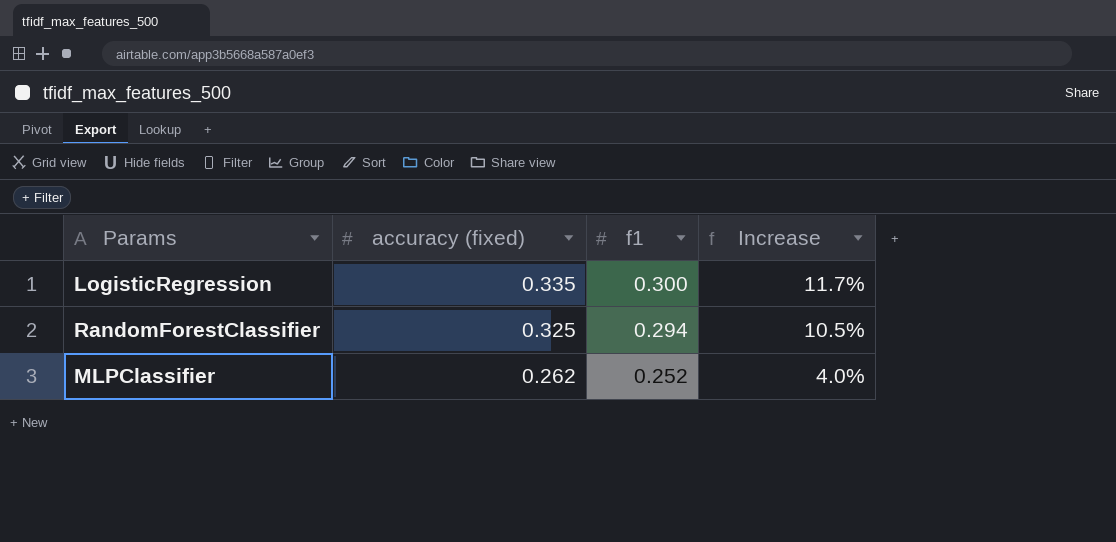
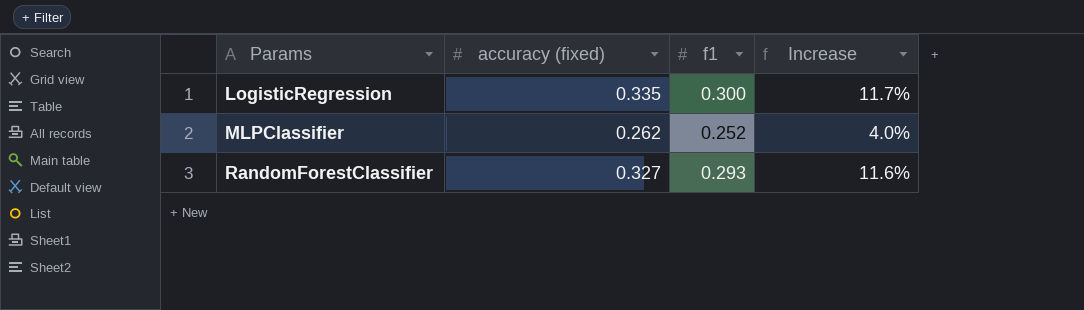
row order: accuracy (fixed) descending -> Params ascending
RandomForestClassifier | accuracy (fixed): 0.325 -> 0.327
RandomForestClassifier | f1: 0.294 -> 0.293
RandomForestClassifier | Increase: 10.5% -> 11.6%

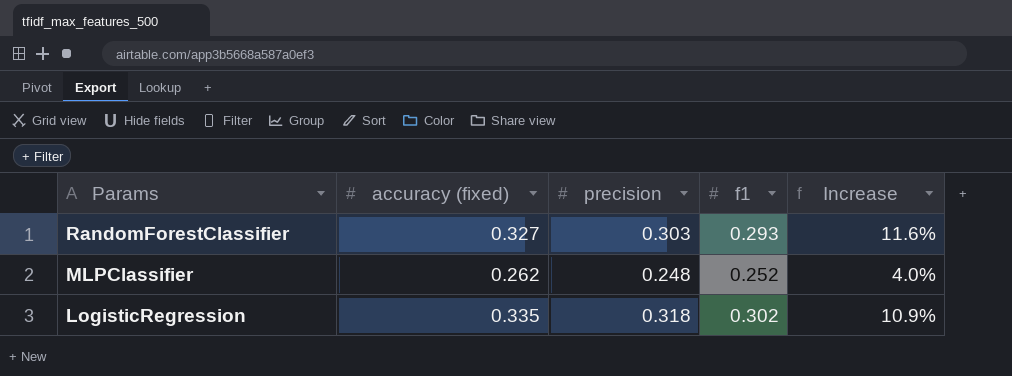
row order: Params ascending -> Params descending
column precision | position: none -> 3
LogisticRegression | f1: 0.300 -> 0.302
LogisticRegression | Increase: 11.7% -> 10.9%

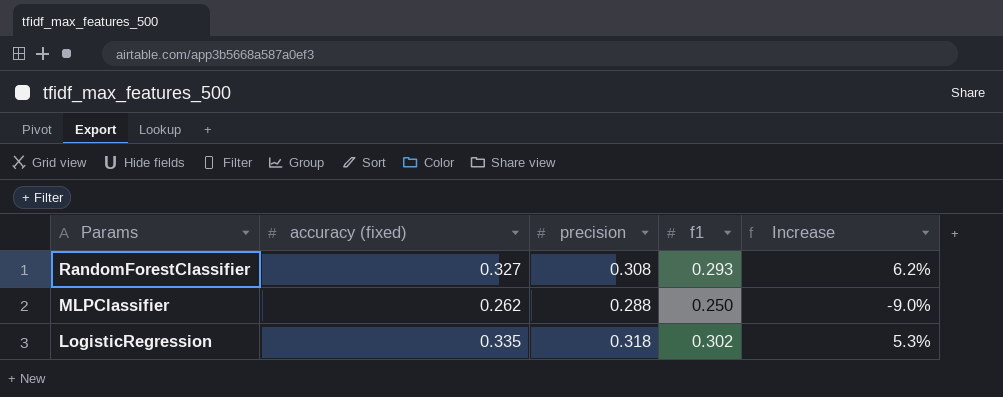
column Increase | formula: ([accuracy (fixed)] - [f1]) / [f1] -> ([accuracy (fixed)] - [precision]) / [precision]
RandomForestClassifier | precision: 0.303 -> 0.308
MLPClassifier | precision: 0.248 -> 0.288
MLPClassifier | f1: 0.252 -> 0.250

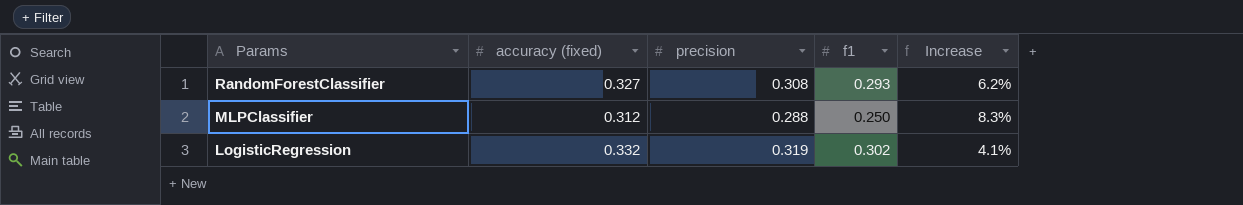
MLPClassifier | accuracy (fixed): 0.262 -> 0.312
MLPClassifier | Increase: -9.0% -> 8.3%
LogisticRegression | accuracy (fixed): 0.335 -> 0.332
LogisticRegression | precision: 0.318 -> 0.319
LogisticRegression | Increase: 5.3% -> 4.1%

